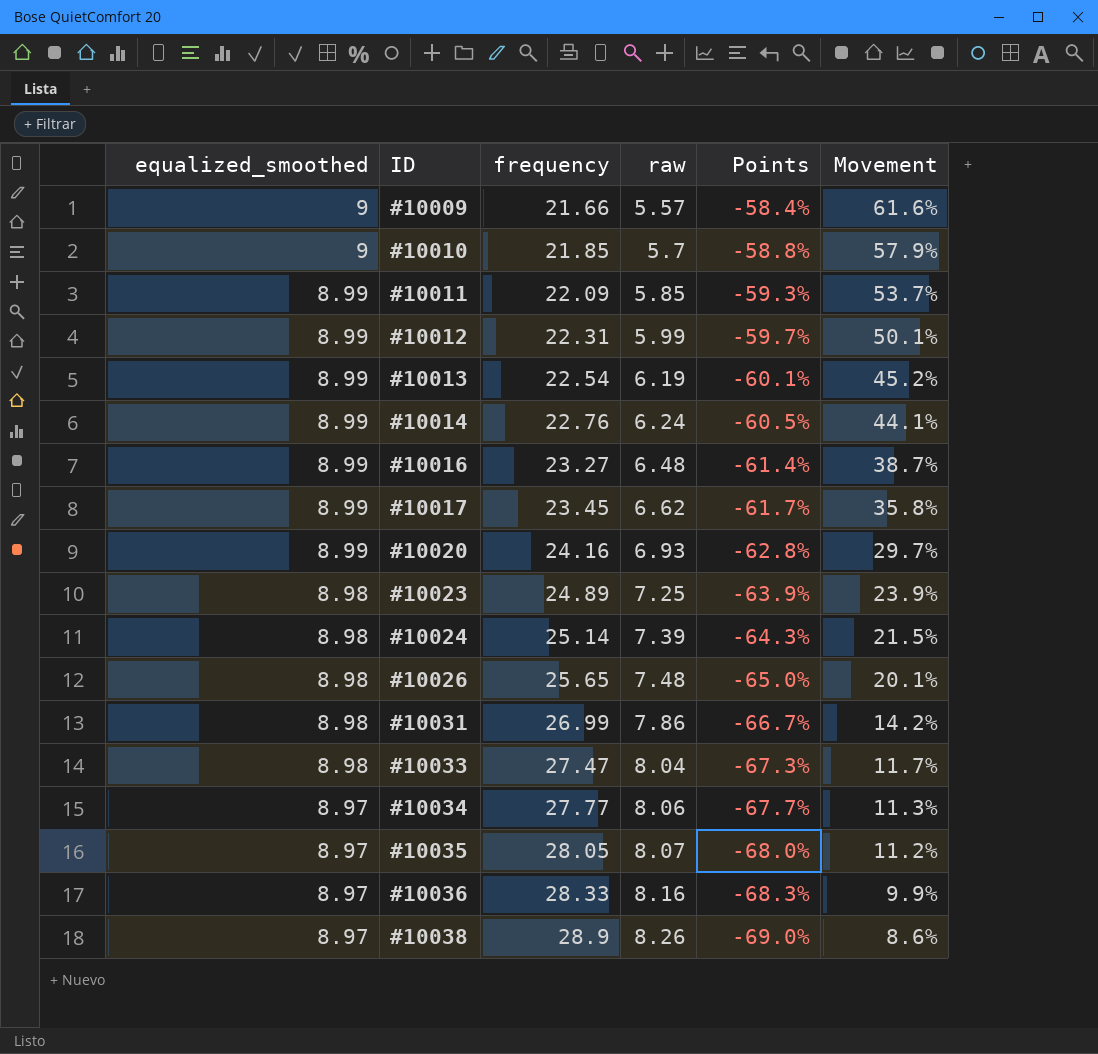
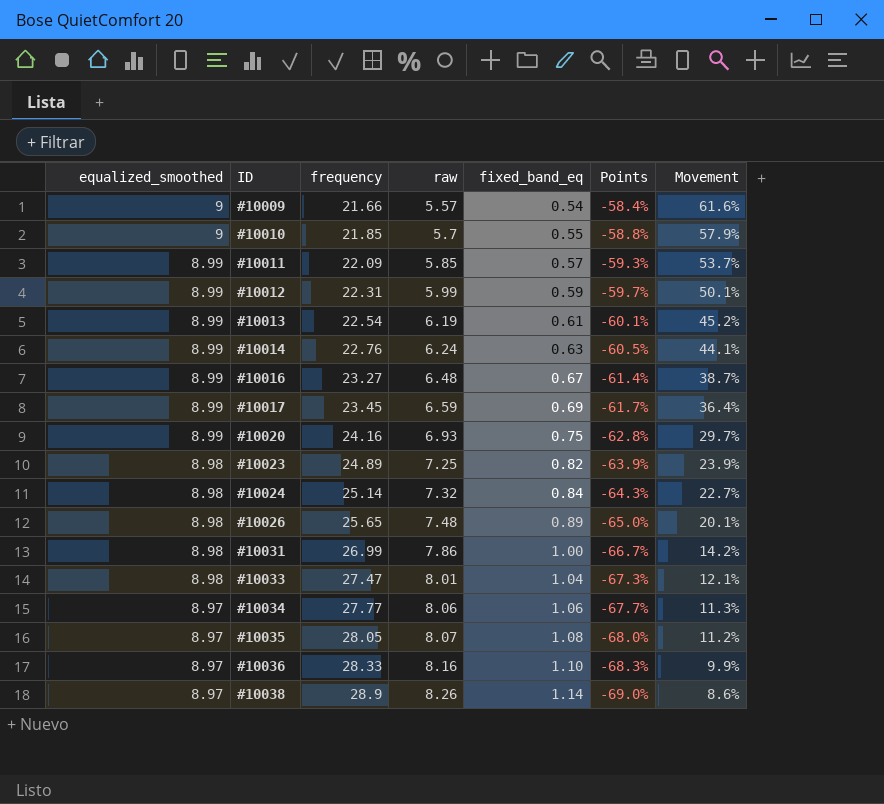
column fixed_band_eq | position: none -> 5
#10017 | raw: 6.62 -> 6.59
#10017 | Movement: 35.8% -> 36.4%
#10024 | raw: 7.39 -> 7.32
#10024 | Movement: 21.5% -> 22.7%
#10033 | raw: 8.04 -> 8.01
#10033 | Movement: 11.7% -> 12.1%

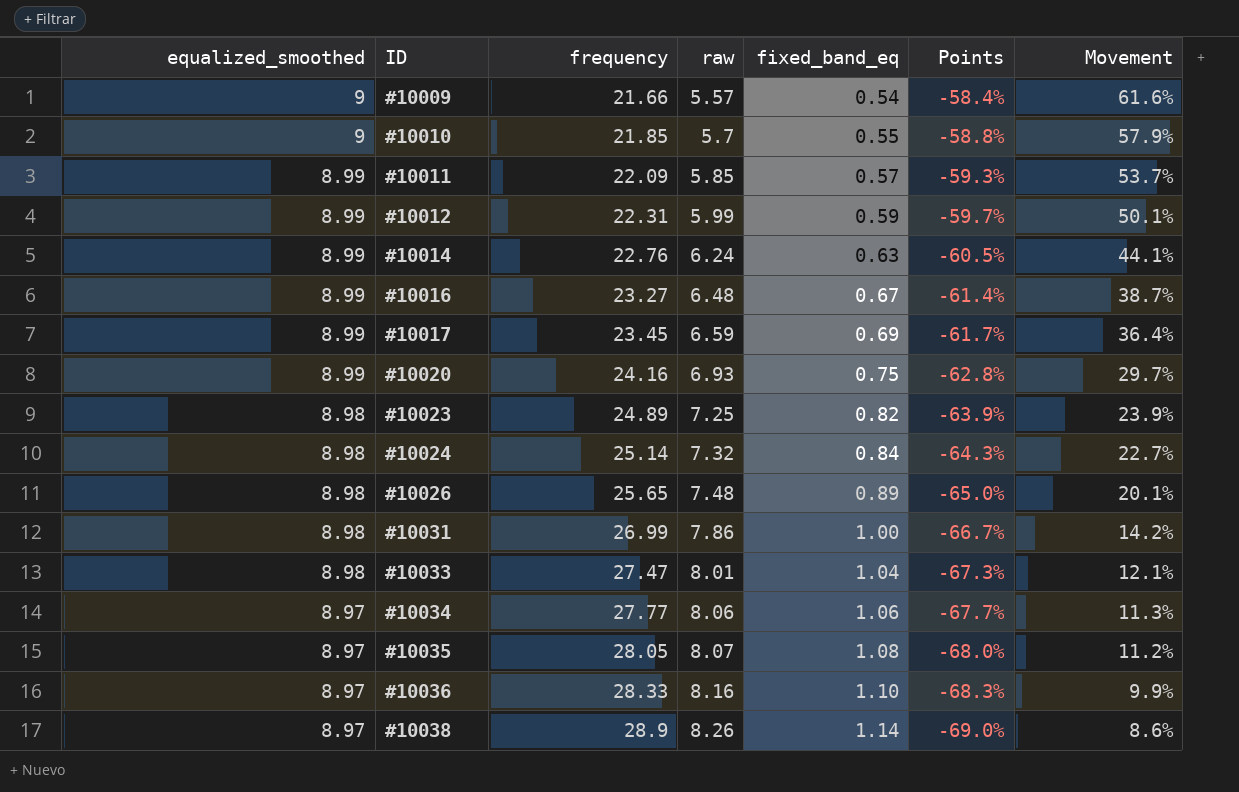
row #10013: 8.99 | 22.54 | 6.19 | 0.61 | -60.1% | 45.2% -> none

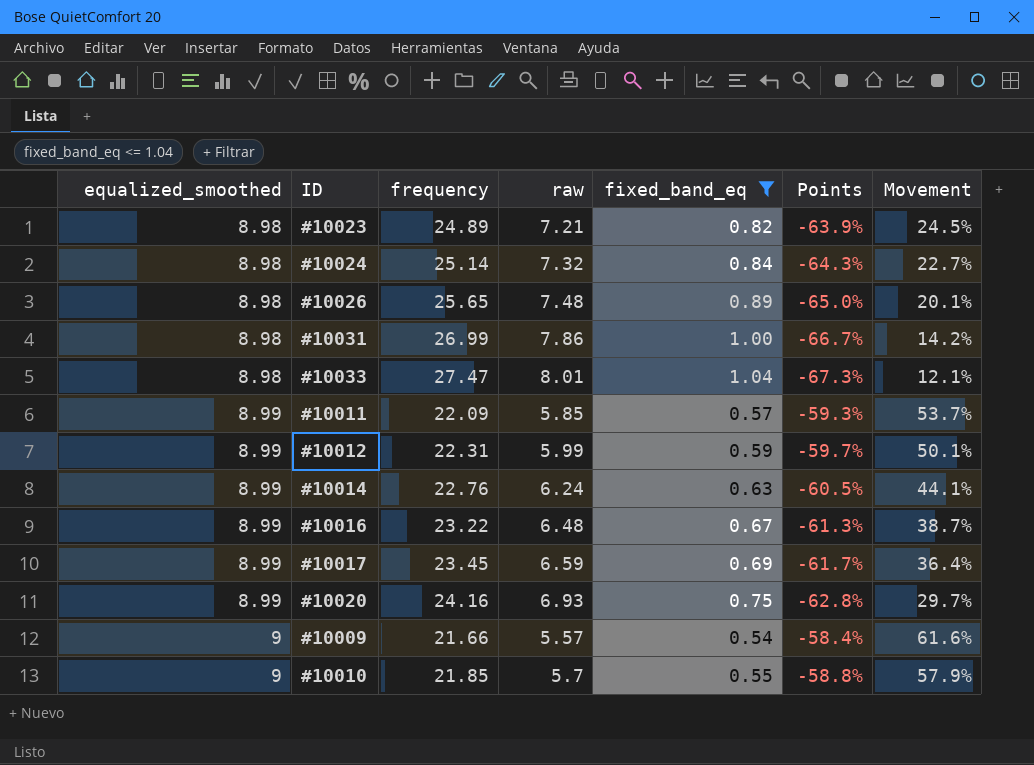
filter: none -> fixed_band_eq <= 1.04
row order: equalized_smoothed descending -> equalized_smoothed ascending
#10023 | raw: 7.25 -> 7.21
#10023 | Movement: 23.9% -> 24.5%
#10016 | frequency: 23.27 -> 23.22
#10016 | Points: -61.4% -> -61.3%

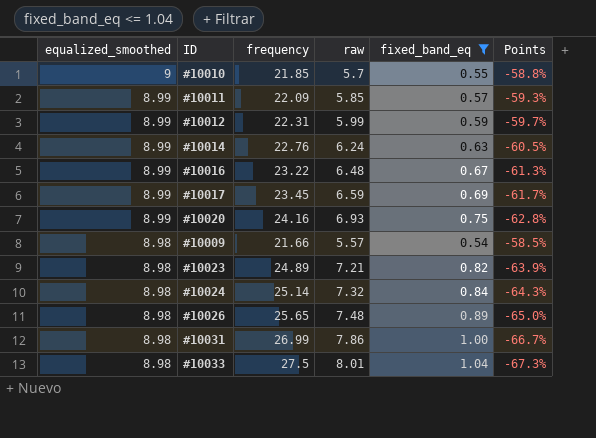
row order: equalized_smoothed ascending -> equalized_smoothed descending
column Movement | formula: ([equalized_smoothed] - [raw]) / [raw] -> none
#10009 | equalized_smoothed: 9 -> 8.98
#10009 | Points: -58.4% -> -58.5%
#10033 | frequency: 27.47 -> 27.5

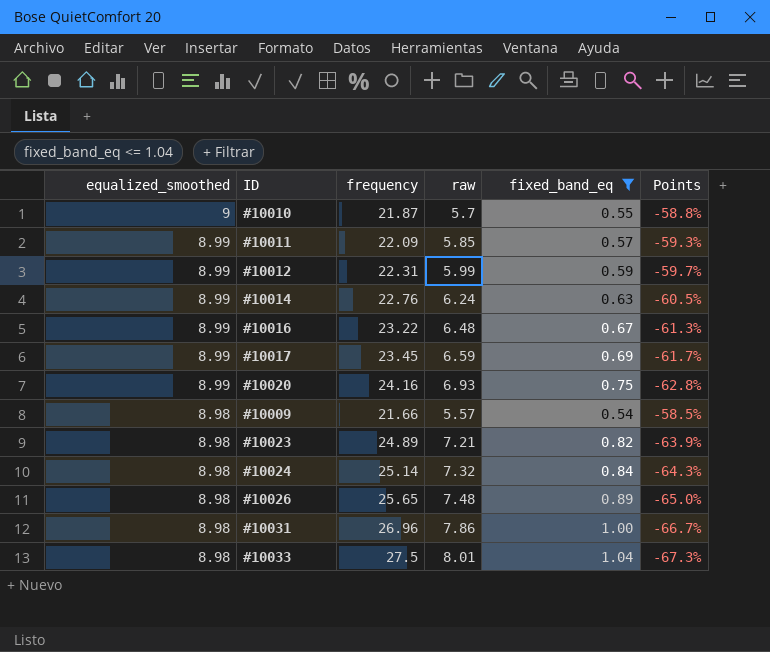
#10010 | frequency: 21.85 -> 21.87
#10031 | frequency: 26.99 -> 26.96

